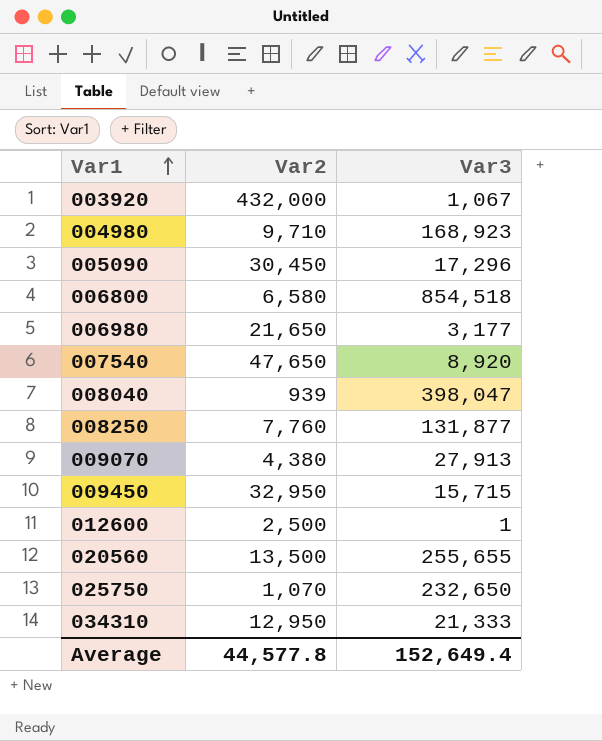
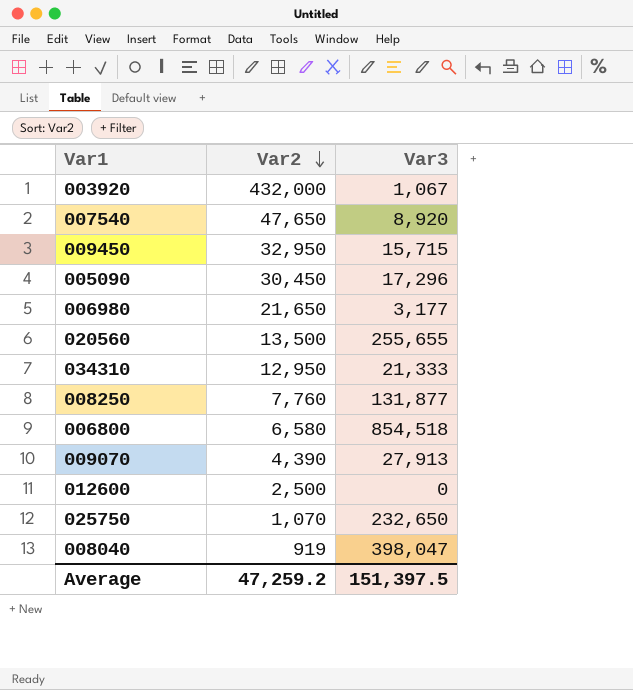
row order: Var1 ascending -> Var2 descending
row 004980: 9,710 | 168,923 -> none
009070 | Var2: 4,380 -> 4,390
012600 | Var3: 1 -> 0
008040 | Var2: 939 -> 919
Average | Var2: 44,577.8 -> 47,259.2
Average | Var3: 152,649.4 -> 151,397.5

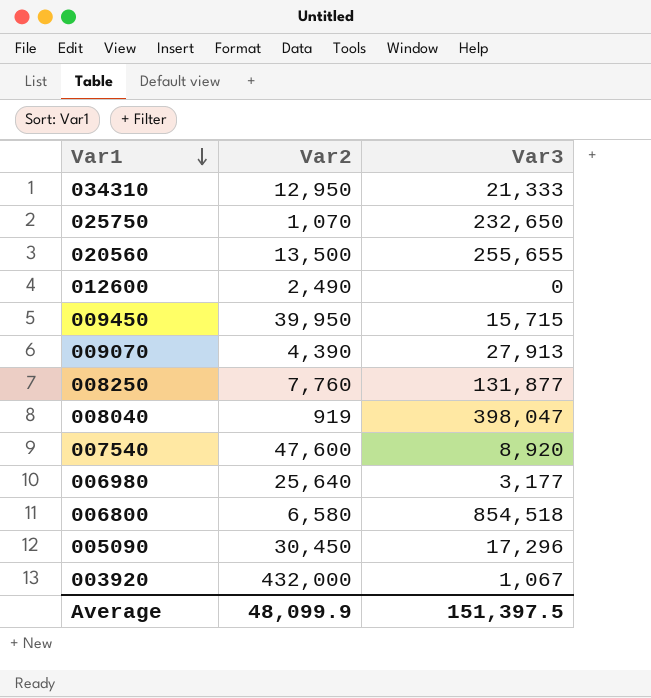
row order: Var2 descending -> Var1 descending
012600 | Var2: 2,500 -> 2,490
009450 | Var2: 32,950 -> 39,950
007540 | Var2: 47,650 -> 47,600
006980 | Var2: 21,650 -> 25,640
Average | Var2: 47,259.2 -> 48,099.9

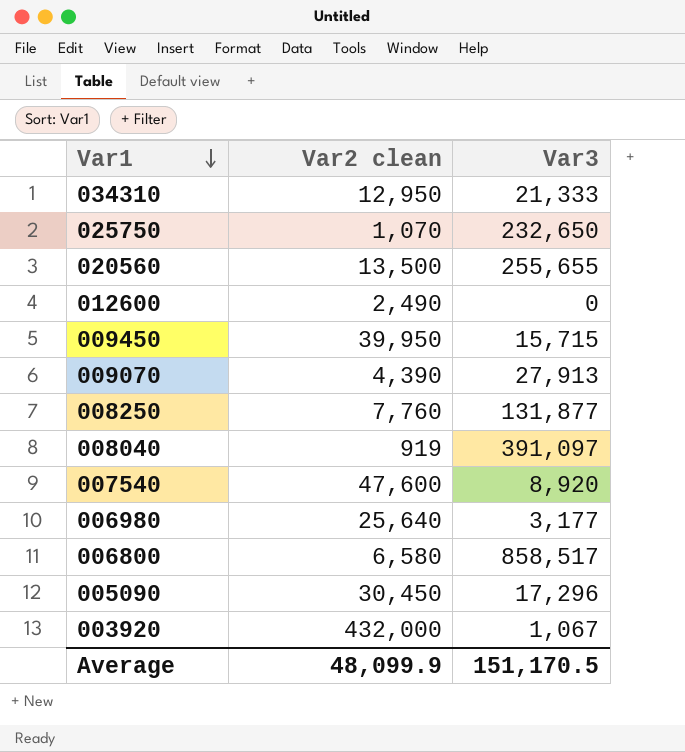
column name: Var2 -> Var2 clean
008040 | Var3: 398,047 -> 391,097
006800 | Var3: 854,518 -> 858,517
Average | Var3: 151,397.5 -> 151,170.5

